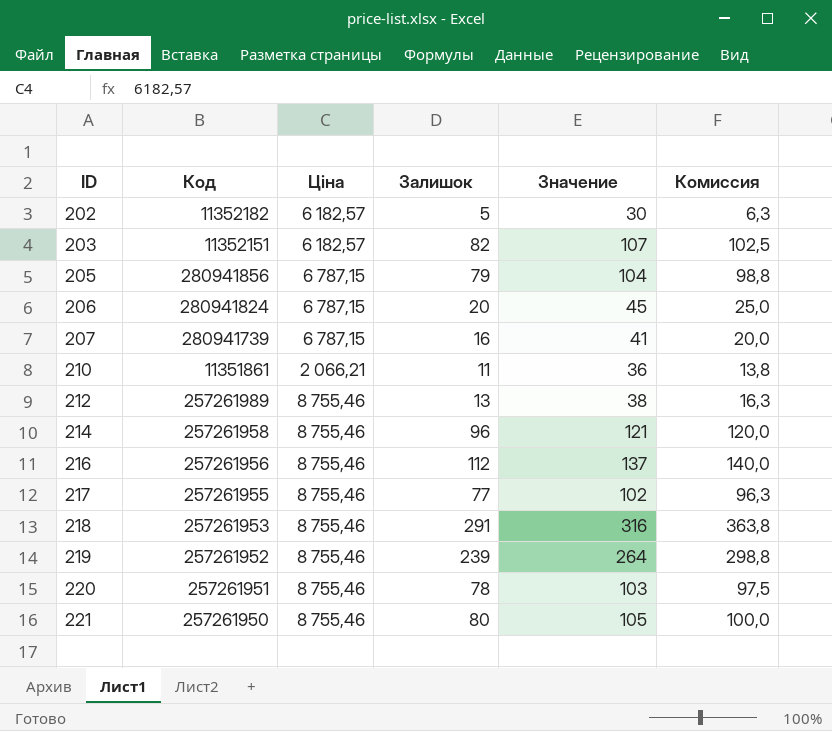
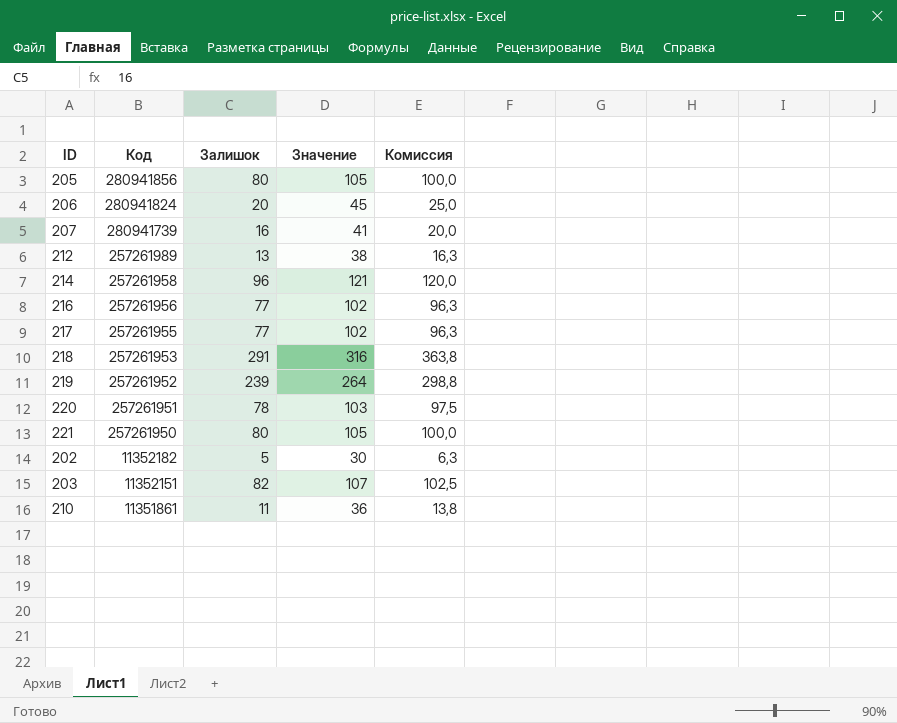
row order: ID ascending -> Код descending
column Ціна | position: 3 -> none
205 | Залишок: 79 -> 80
205 | Значение: 104 -> 105
205 | Комиссия: 98,8 -> 100,0
216 | Залишок: 112 -> 77
216 | Значение: 137 -> 102
216 | Комиссия: 140,0 -> 96,3

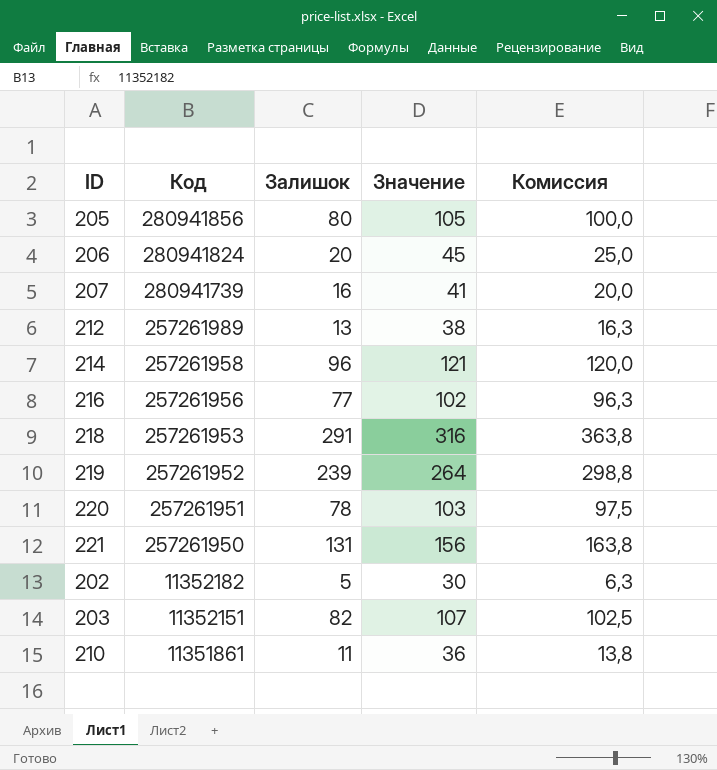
row 217: 257261955 | 77 | 102 | 96,3 -> none
221 | Залишок: 80 -> 131
221 | Значение: 105 -> 156
221 | Комиссия: 100,0 -> 163,8

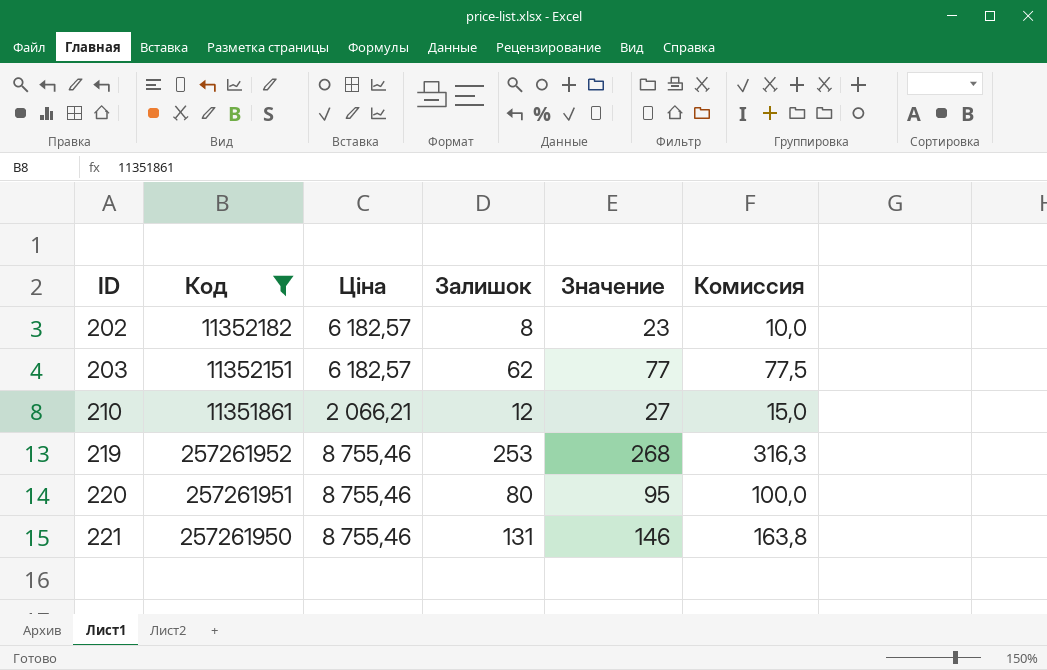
filter: none -> Код <= 257261952
row order: Код descending -> ID ascending
column Ціна | position: none -> 3
column Значение | formula: [Залишок] + 25 -> [Залишок] + 15
202 | Залишок: 5 -> 8
202 | Комиссия: 6,3 -> 10,0
203 | Залишок: 82 -> 62
203 | Комиссия: 102,5 -> 77,5
210 | Залишок: 11 -> 12
210 | Комиссия: 13,8 -> 15,0
219 | Залишок: 239 -> 253
219 | Комиссия: 298,8 -> 316,3
220 | Залишок: 78 -> 80
220 | Комиссия: 97,5 -> 100,0

